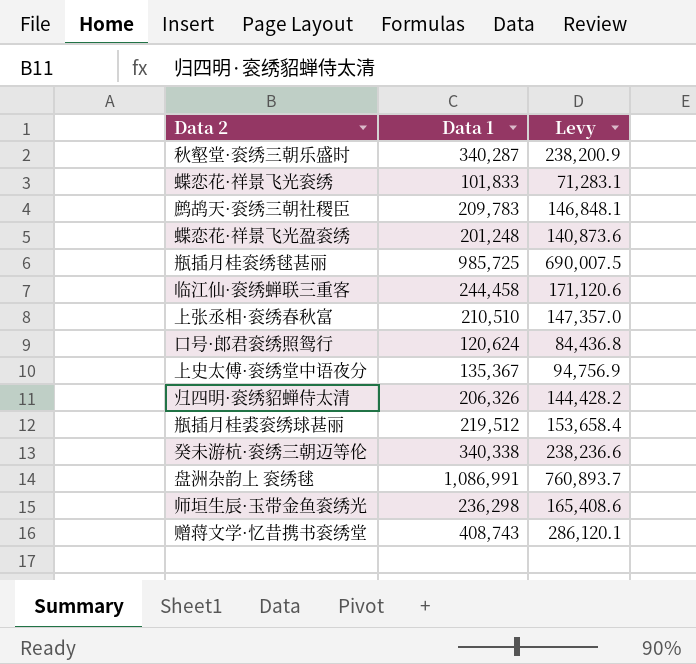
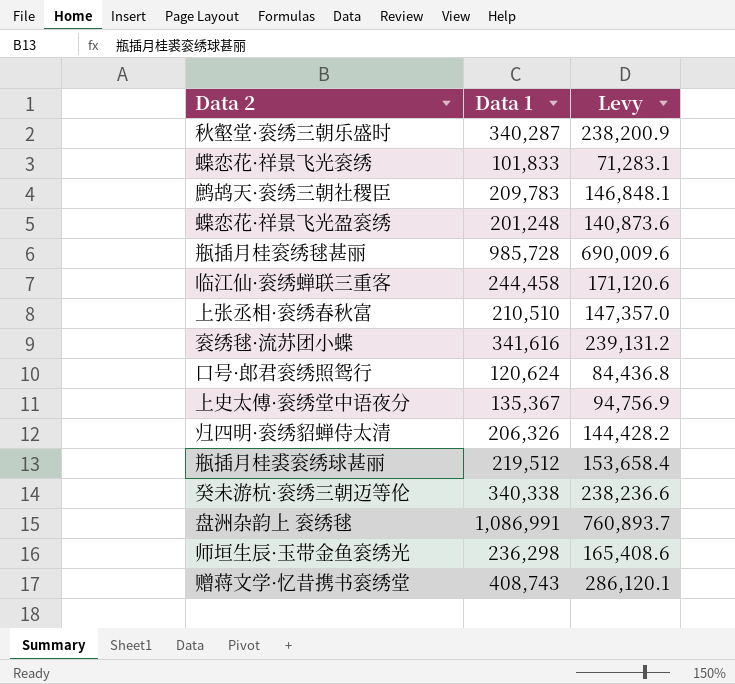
瓶插月桂衮绣毬甚丽 | Data 1: 985,725 -> 985,728
瓶插月桂衮绣毬甚丽 | Levy: 690,007.5 -> 690,009.6
row 衮绣毬·流苏团小蝶: none -> 341,616 | 239,131.2

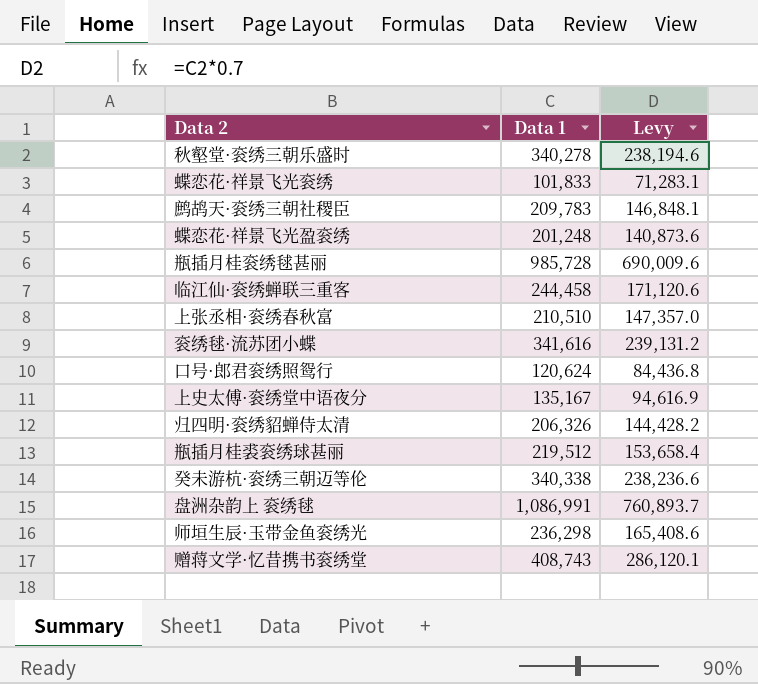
秋壑堂·衮绣三朝乐盛时 | Data 1: 340,287 -> 340,278
秋壑堂·衮绣三朝乐盛时 | Levy: 238,200.9 -> 238,194.6
上史太傅·衮绣堂中语夜分 | Data 1: 135,367 -> 135,167
上史太傅·衮绣堂中语夜分 | Levy: 94,756.9 -> 94,616.9

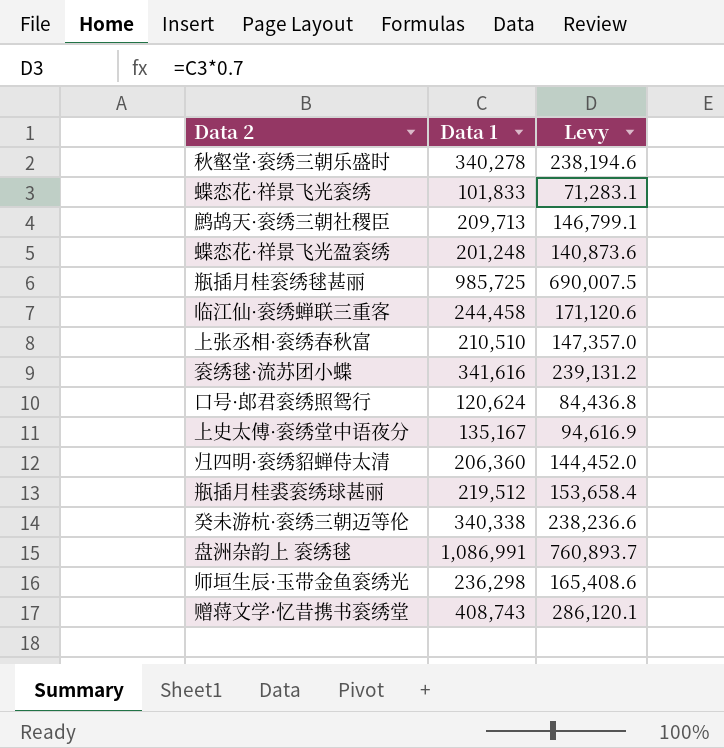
鹧鸪天·衮绣三朝社稷臣 | Data 1: 209,783 -> 209,713
鹧鸪天·衮绣三朝社稷臣 | Levy: 146,848.1 -> 146,799.1
瓶插月桂衮绣毬甚丽 | Data 1: 985,728 -> 985,725
瓶插月桂衮绣毬甚丽 | Levy: 690,009.6 -> 690,007.5
归四明·衮绣貂蝉侍太清 | Data 1: 206,326 -> 206,360
归四明·衮绣貂蝉侍太清 | Levy: 144,428.2 -> 144,452.0

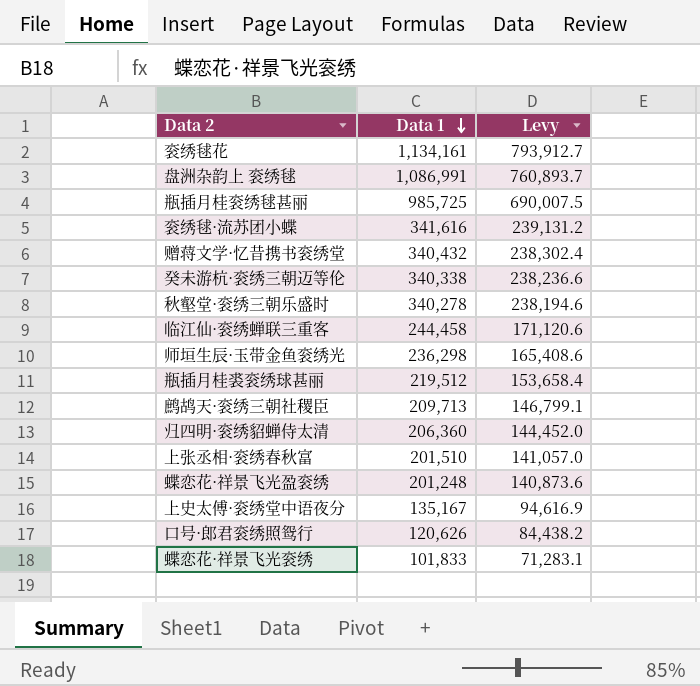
row order: none -> Data 1 descending
row 衮绣毬花: none -> 1,134,161 | 793,912.7
赠蒋文学·忆昔携书衮绣堂 | Data 1: 408,743 -> 340,432
赠蒋文学·忆昔携书衮绣堂 | Levy: 286,120.1 -> 238,302.4
上张丞相·衮绣春秋富 | Data 1: 210,510 -> 201,510
上张丞相·衮绣春秋富 | Levy: 147,357.0 -> 141,057.0
口号·郎君衮绣照鸳行 | Data 1: 120,624 -> 120,626
口号·郎君衮绣照鸳行 | Levy: 84,436.8 -> 84,438.2

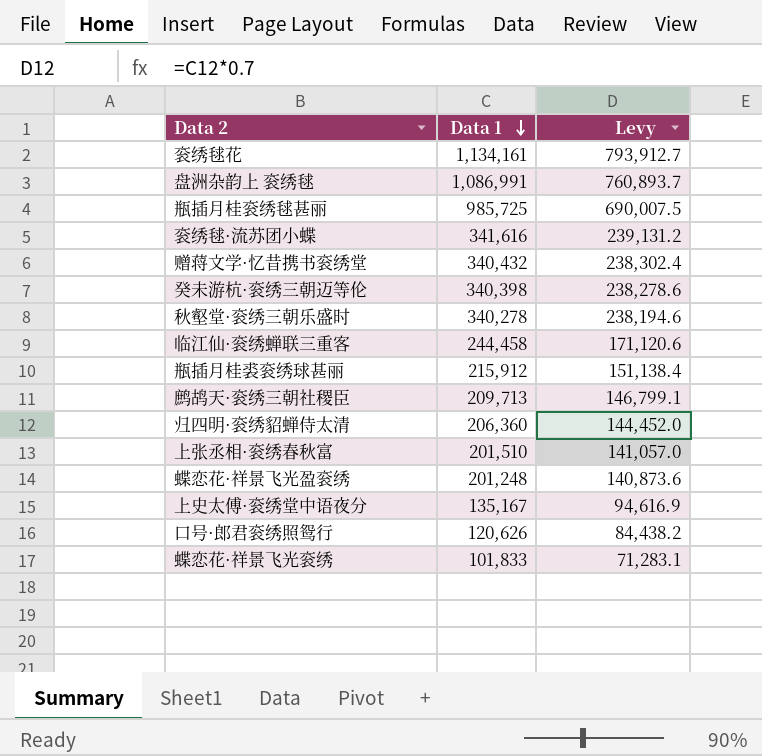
row 师垣生辰·玉带金鱼衮绣光: 236,298 | 165,408.6 -> none
癸未游杭·衮绣三朝迈等伦 | Data 1: 340,338 -> 340,398
癸未游杭·衮绣三朝迈等伦 | Levy: 238,236.6 -> 238,278.6
瓶插月桂裘衮绣球甚丽 | Data 1: 219,512 -> 215,912
瓶插月桂裘衮绣球甚丽 | Levy: 153,658.4 -> 151,138.4

